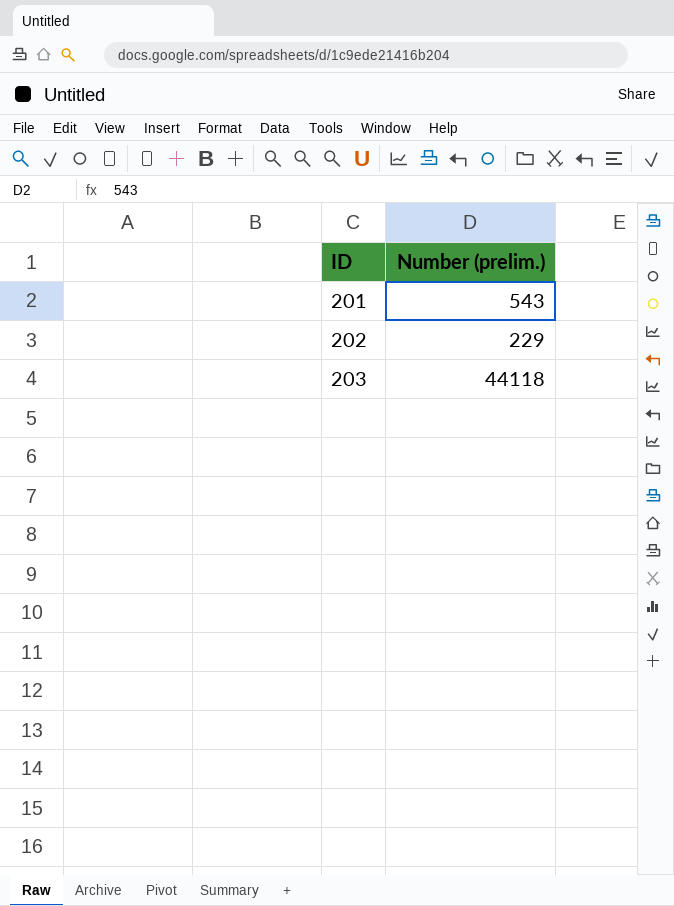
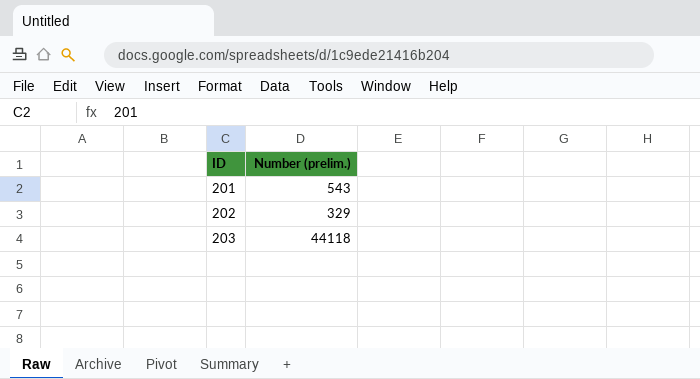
202 | Number (prelim.): 229 -> 329

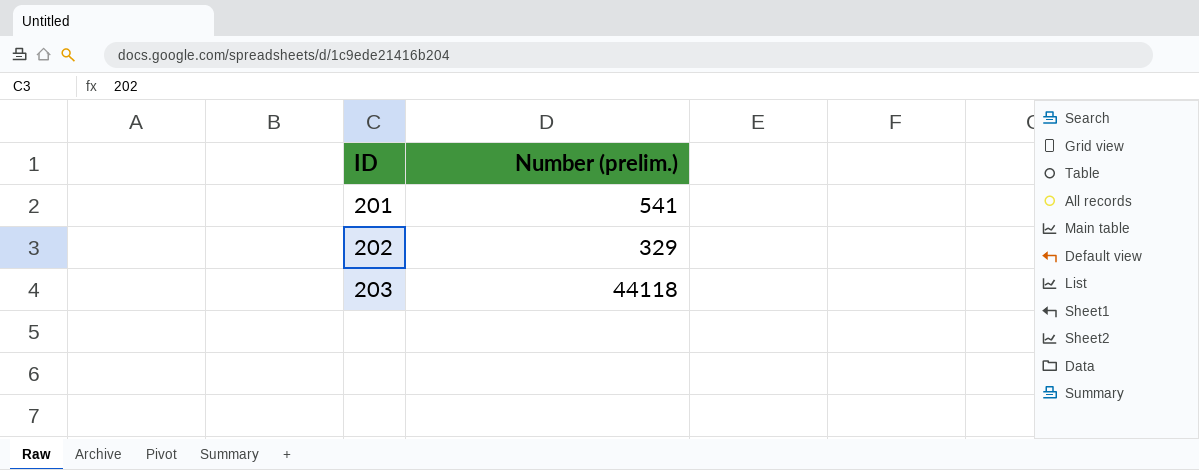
201 | Number (prelim.): 543 -> 541

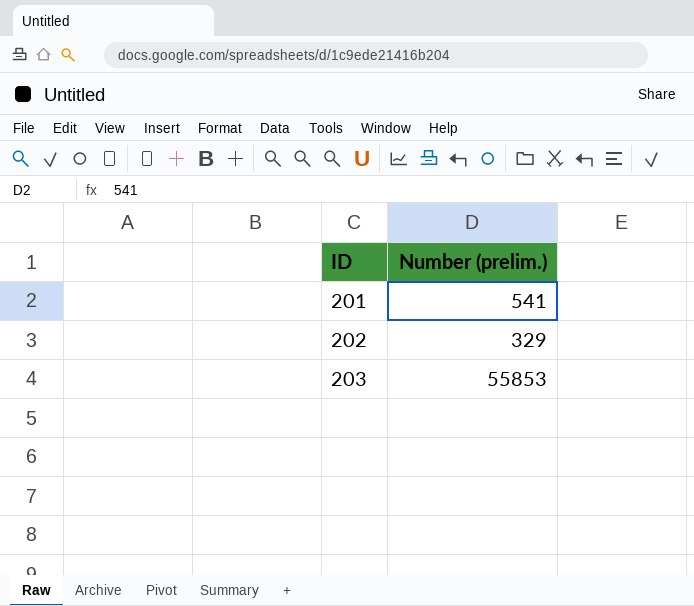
203 | Number (prelim.): 44118 -> 55853

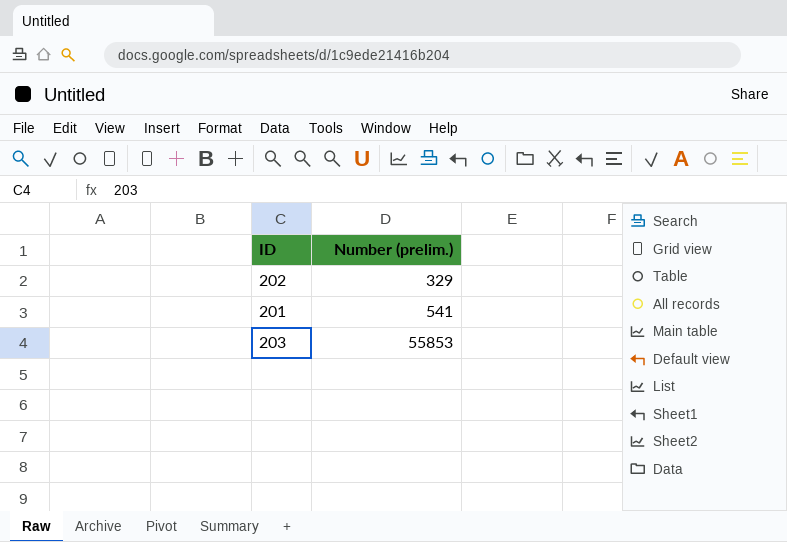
row order: ID ascending -> Number (prelim.) ascending

